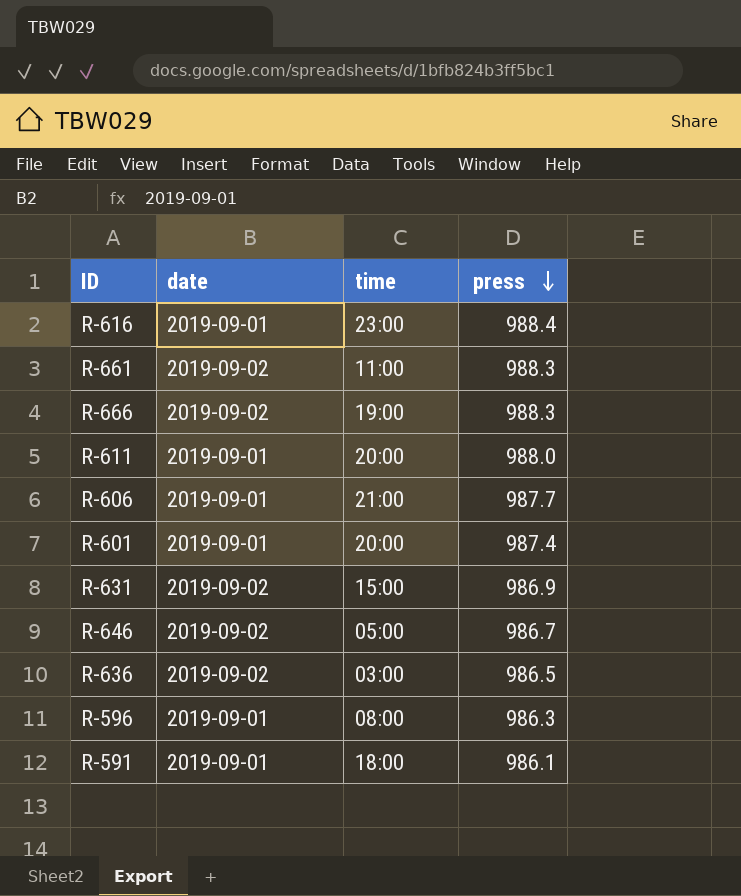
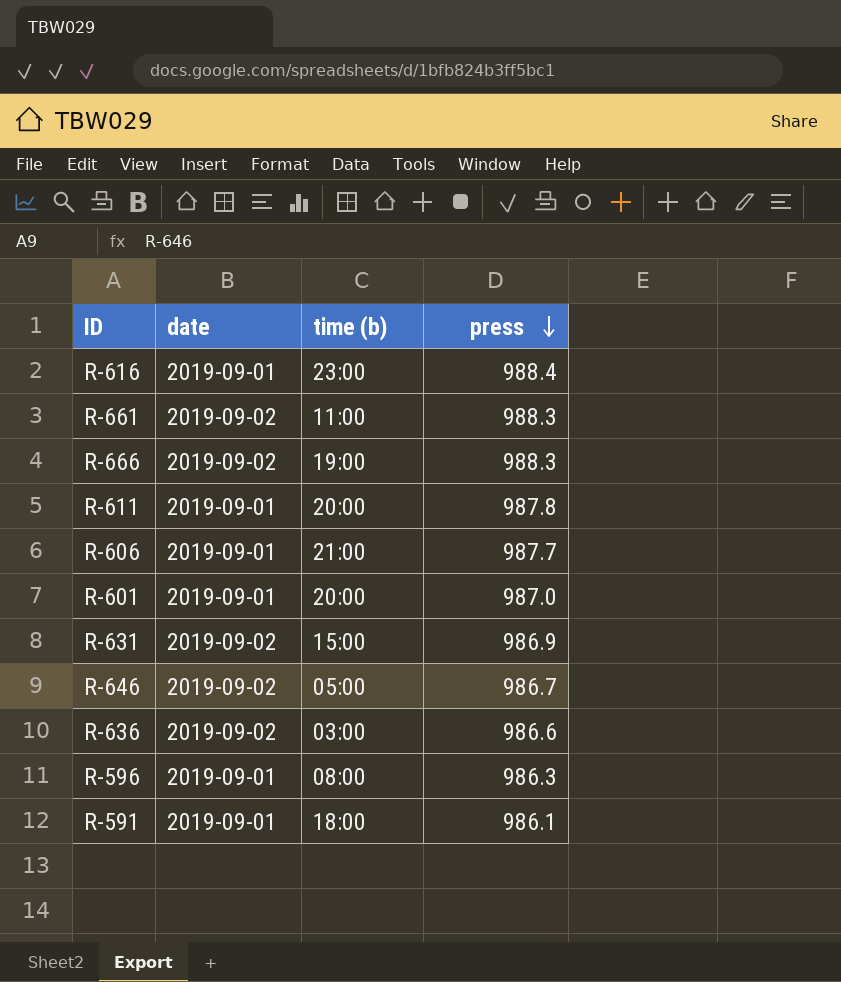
column name: time -> time (b)
R-611 | press: 988.0 -> 987.8
R-601 | press: 987.4 -> 987.0
R-636 | press: 986.5 -> 986.6

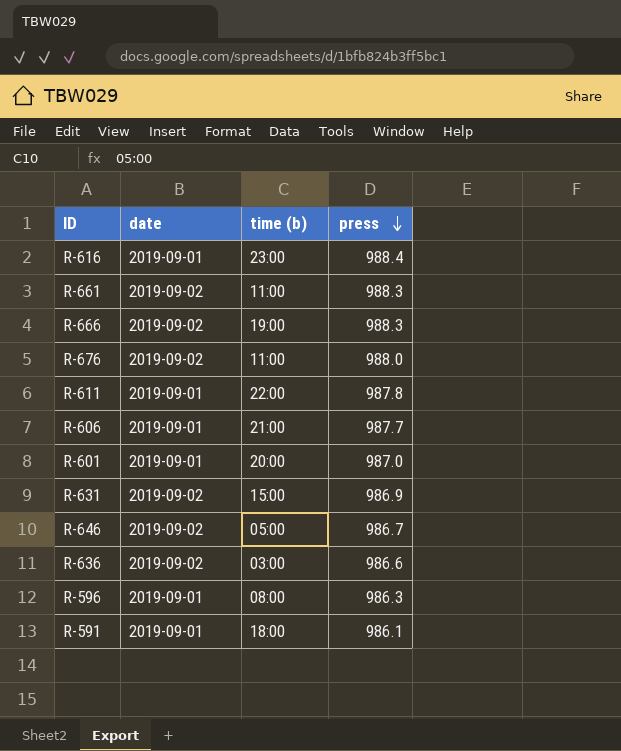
row R-676: none -> 2019-09-02 | 11:00 | 988.0
R-611 | time (b): 20:00 -> 22:00

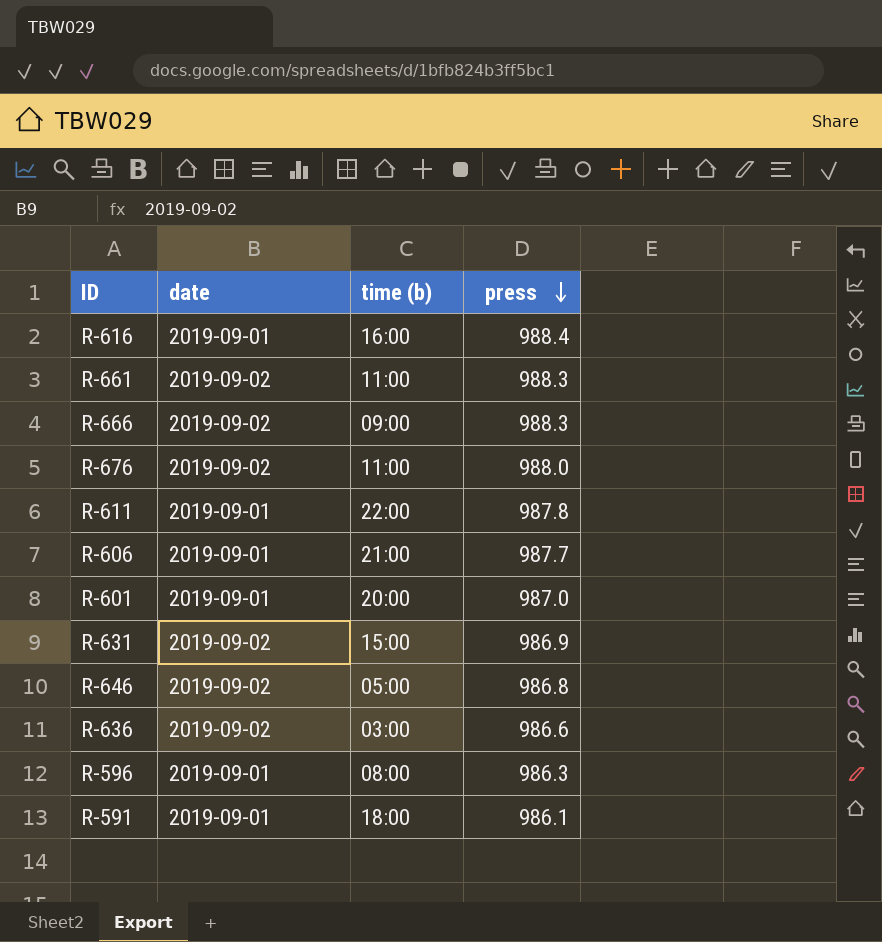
R-616 | time (b): 23:00 -> 16:00
R-666 | time (b): 19:00 -> 09:00
R-646 | press: 986.7 -> 986.8

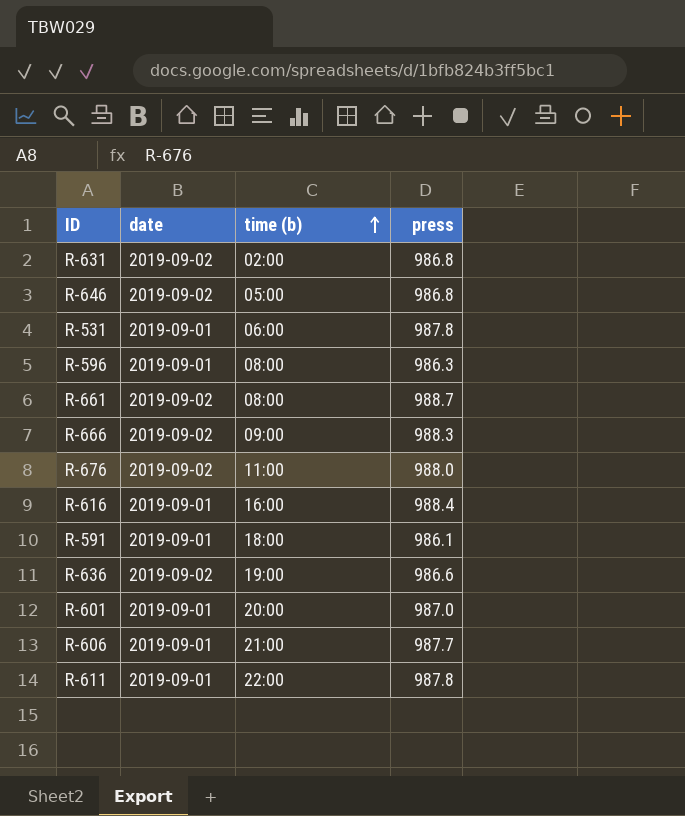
row order: press descending -> time (b) ascending
R-631 | time (b): 15:00 -> 02:00
R-631 | press: 986.9 -> 986.8
row R-531: none -> 2019-09-01 | 06:00 | 987.8
R-661 | time (b): 11:00 -> 08:00
R-661 | press: 988.3 -> 988.7
R-636 | time (b): 03:00 -> 19:00

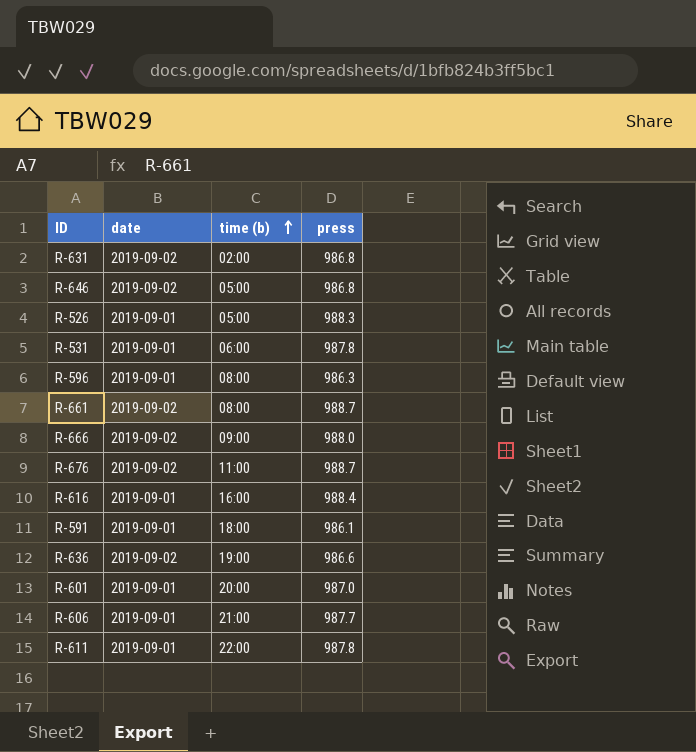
row R-526: none -> 2019-09-01 | 05:00 | 988.3
R-666 | press: 988.3 -> 988.0
R-676 | press: 988.0 -> 988.7

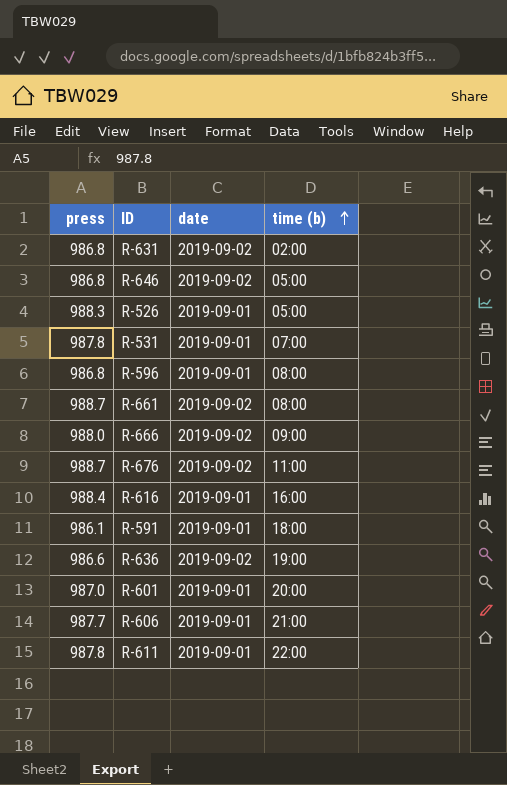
column press | position: 4 -> 1
R-531 | time (b): 06:00 -> 07:00
R-596 | press: 986.3 -> 986.8

